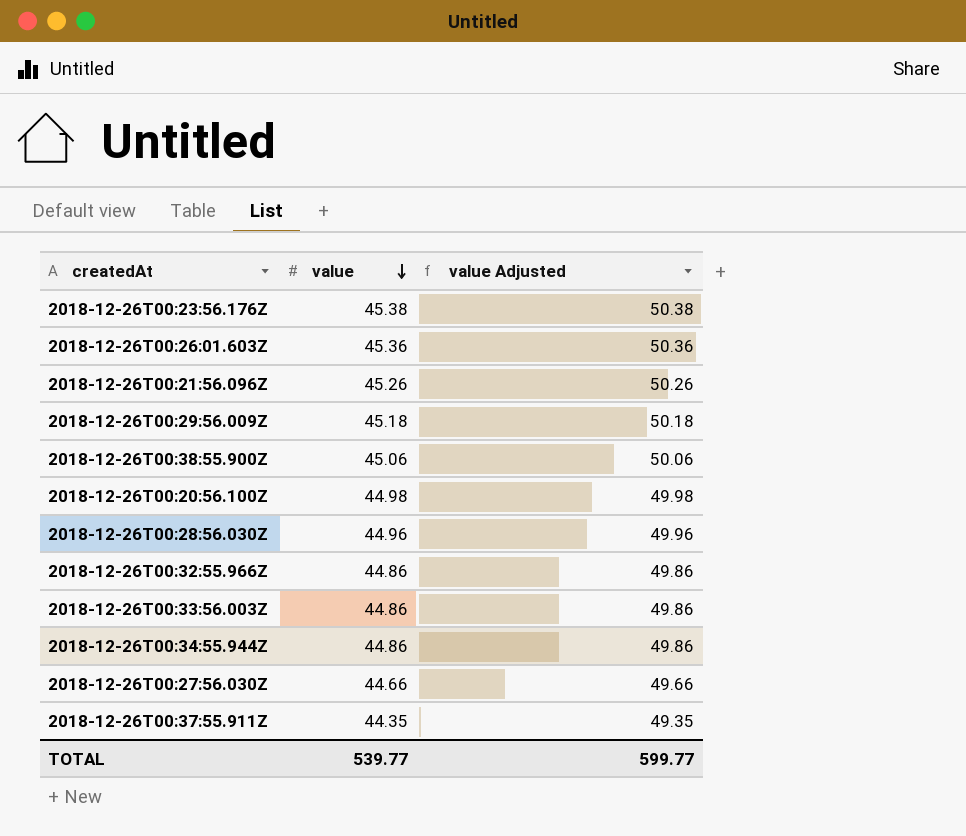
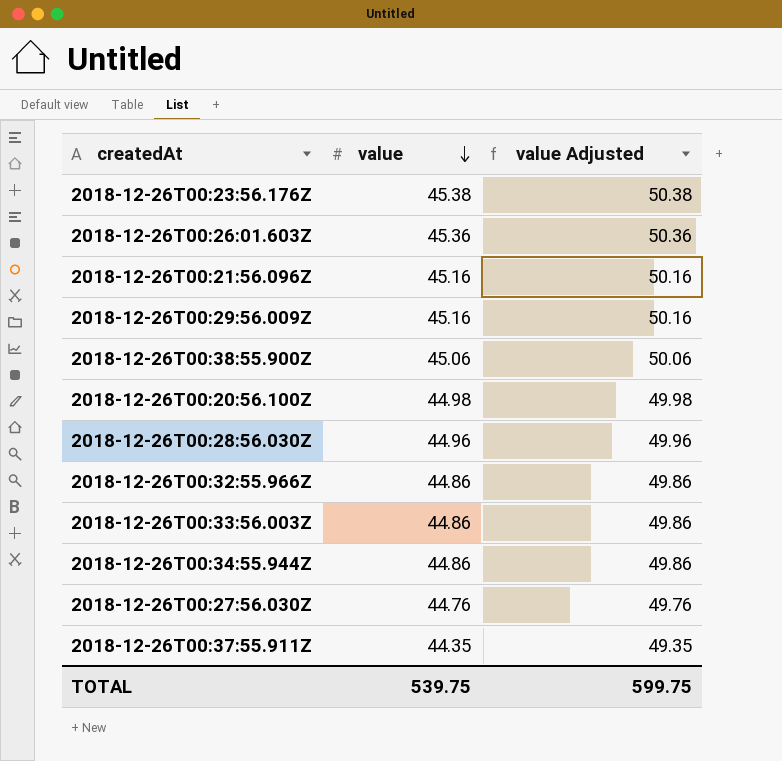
2018-12-26T00:21:56.096Z | value: 45.26 -> 45.16
2018-12-26T00:21:56.096Z | value Adjusted: 50.26 -> 50.16
2018-12-26T00:29:56.009Z | value: 45.18 -> 45.16
2018-12-26T00:29:56.009Z | value Adjusted: 50.18 -> 50.16
2018-12-26T00:27:56.030Z | value: 44.66 -> 44.76
2018-12-26T00:27:56.030Z | value Adjusted: 49.66 -> 49.76
TOTAL | value: 539.77 -> 539.75
TOTAL | value Adjusted: 599.77 -> 599.75

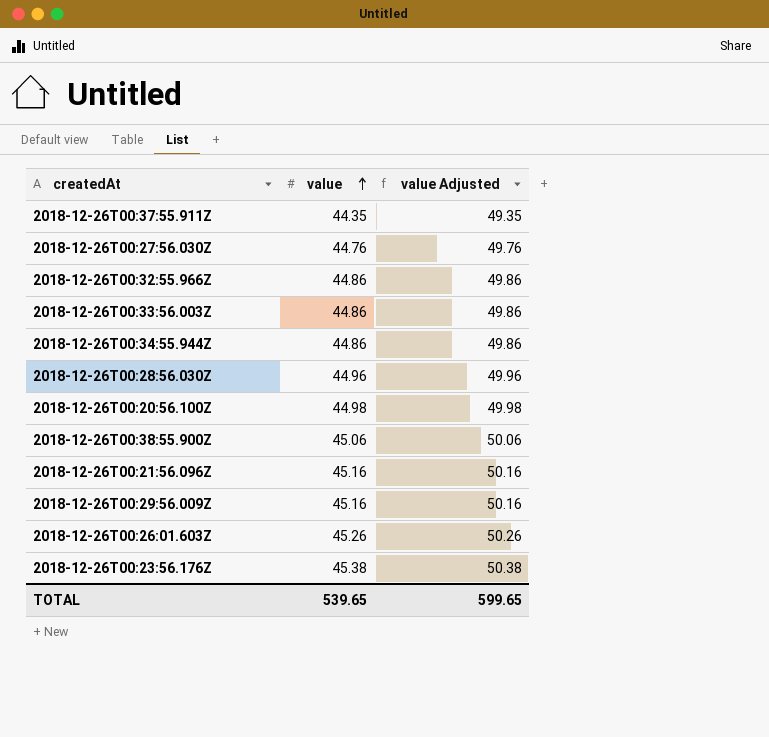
row order: value descending -> value ascending
2018-12-26T00:26:01.603Z | value: 45.36 -> 45.26
2018-12-26T00:26:01.603Z | value Adjusted: 50.36 -> 50.26
TOTAL | value: 539.75 -> 539.65
TOTAL | value Adjusted: 599.75 -> 599.65

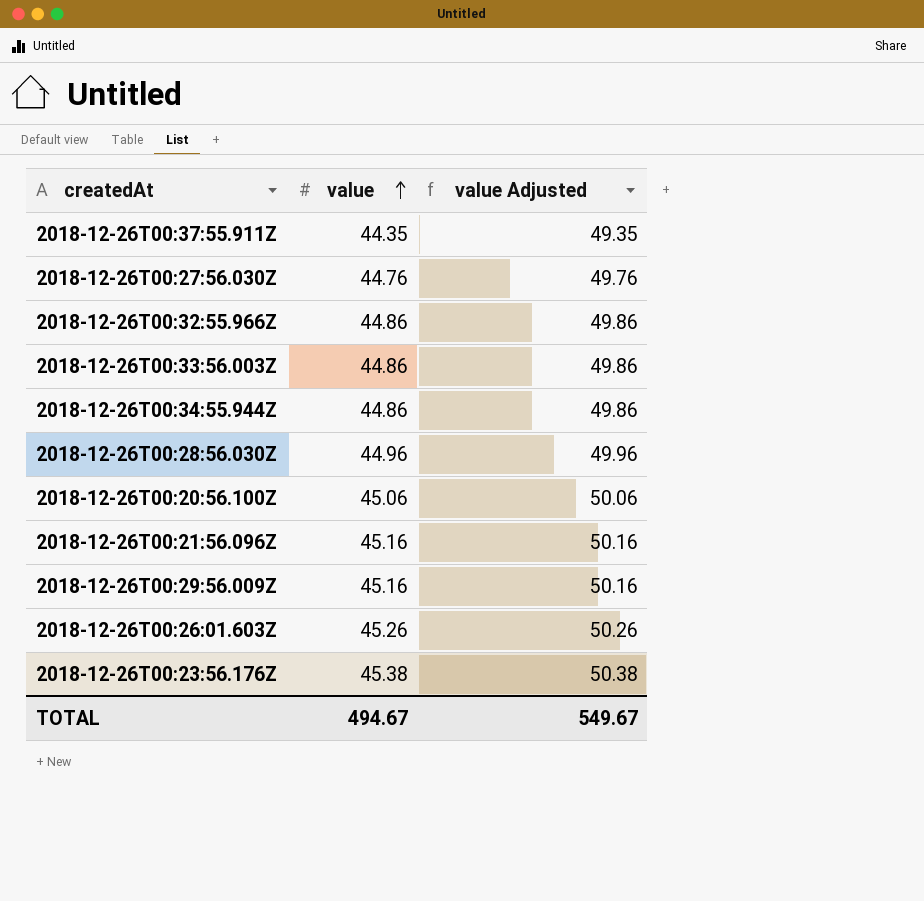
row 2018-12-26T00:38:55.900Z: 45.06 | 50.06 -> none
2018-12-26T00:20:56.100Z | value: 44.98 -> 45.06
2018-12-26T00:20:56.100Z | value Adjusted: 49.98 -> 50.06
TOTAL | value: 539.65 -> 494.67
TOTAL | value Adjusted: 599.65 -> 549.67

